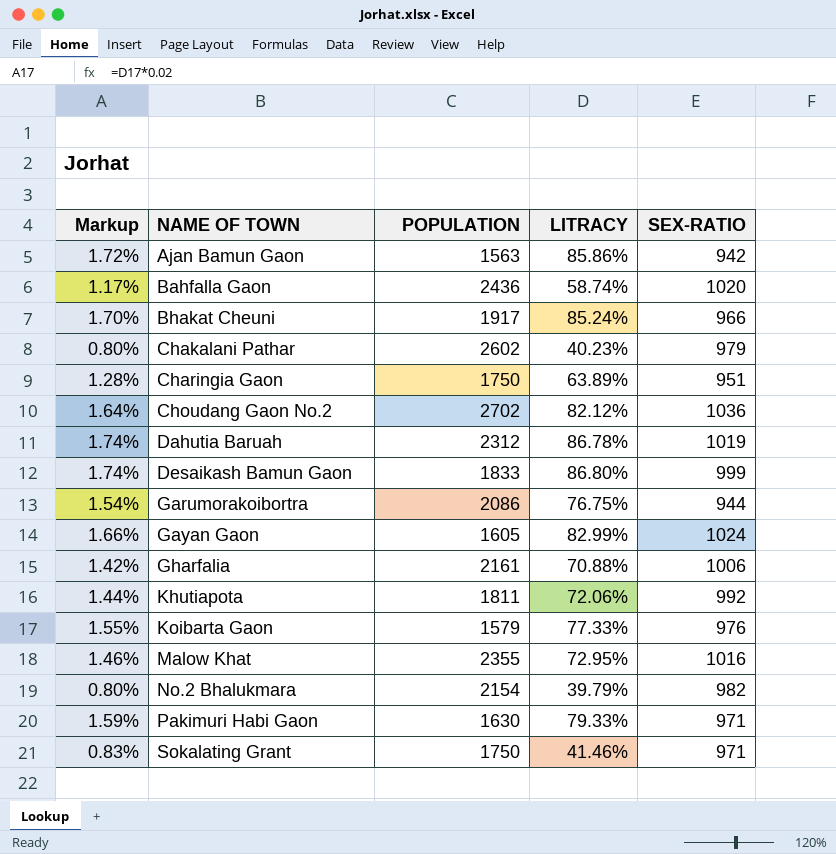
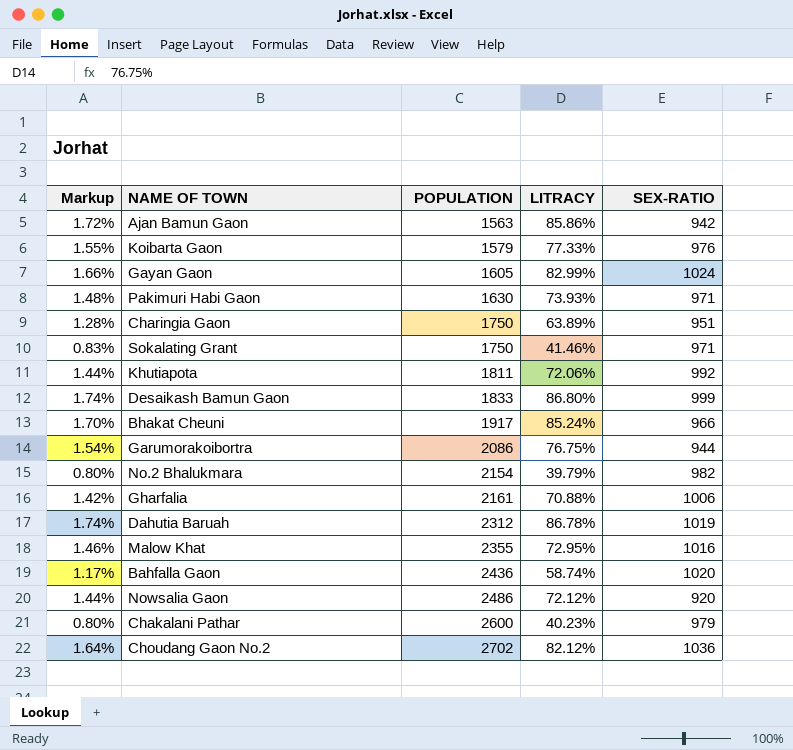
row order: NAME OF TOWN ascending -> POPULATION ascending
Pakimuri Habi Gaon | Markup: 1.59% -> 1.48%
Pakimuri Habi Gaon | LITRACY: 79.33% -> 73.93%
row Nowsalia Gaon: none -> 1.44% | 2486 | 72.12% | 920
Chakalani Pathar | POPULATION: 2602 -> 2600

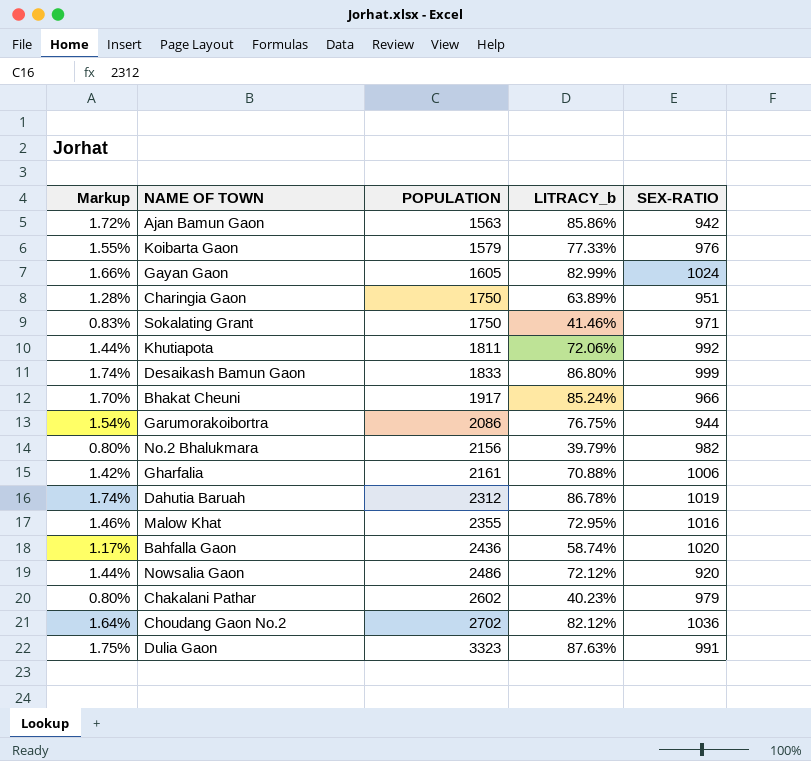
column name: LITRACY -> LITRACY_b
row Pakimuri Habi Gaon: 1.48% | 1630 | 73.93% | 971 -> none
No.2 Bhalukmara | POPULATION: 2154 -> 2156
Chakalani Pathar | POPULATION: 2600 -> 2602
row Dulia Gaon: none -> 1.75% | 3323 | 87.63% | 991

